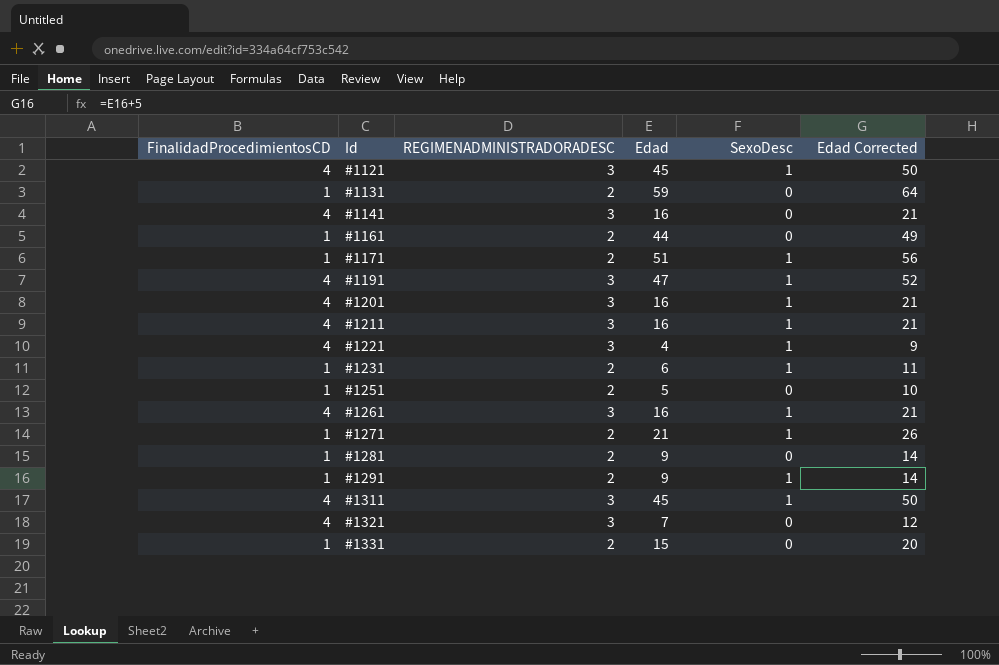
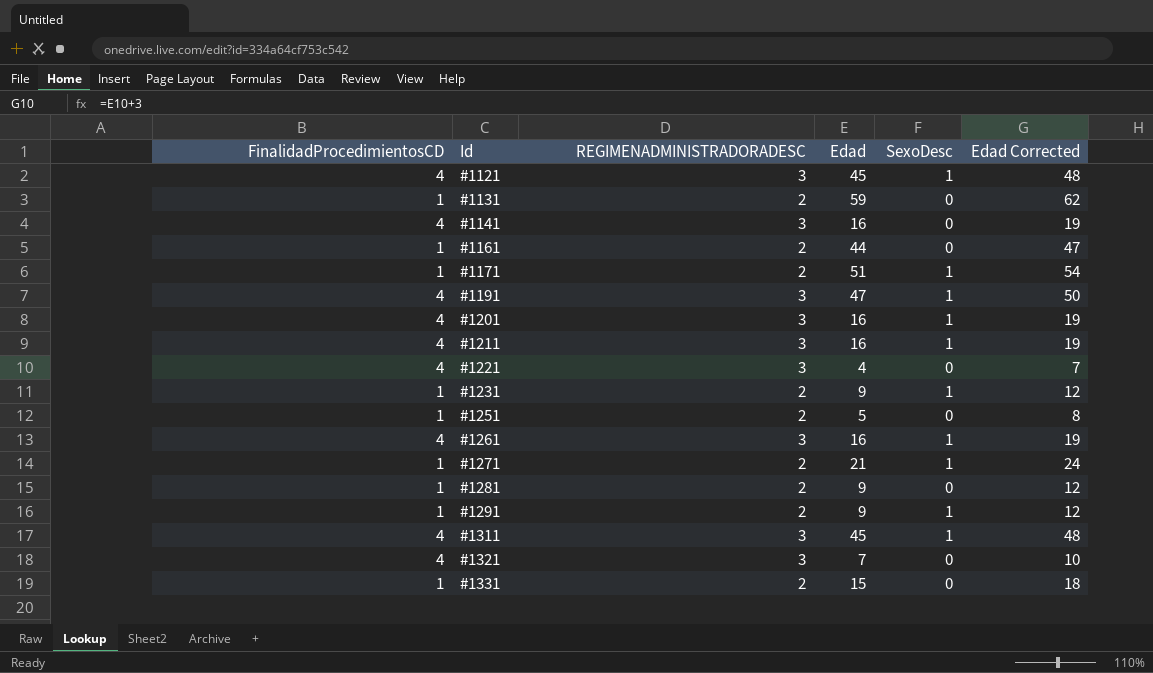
column Edad Corrected | formula: [Edad] + 5 -> [Edad] + 3
#1221 | SexoDesc: 1 -> 0
#1231 | Edad: 6 -> 9

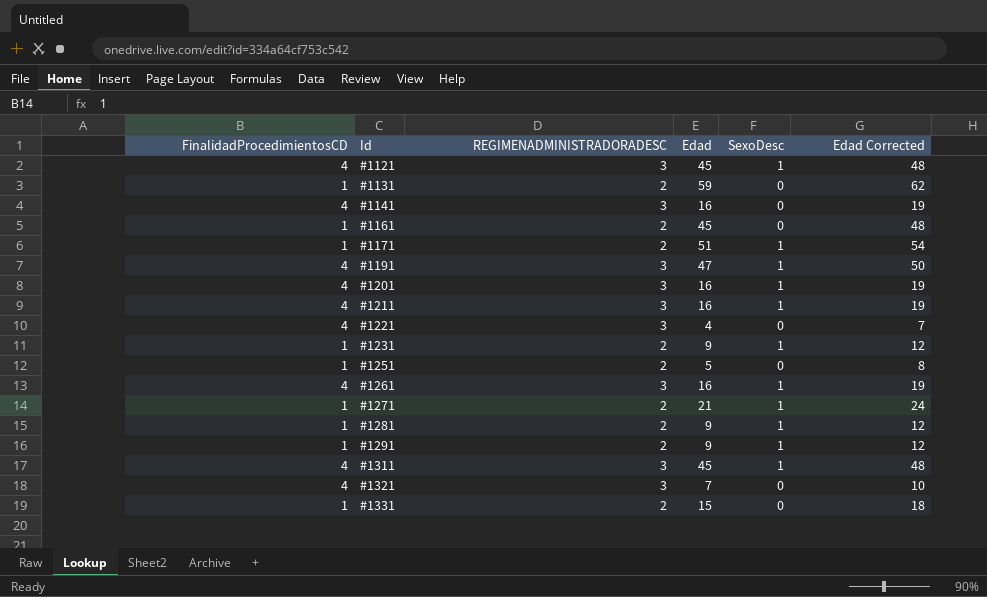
#1161 | Edad: 44 -> 45
#1161 | Edad Corrected: 47 -> 48
#1281 | SexoDesc: 0 -> 1

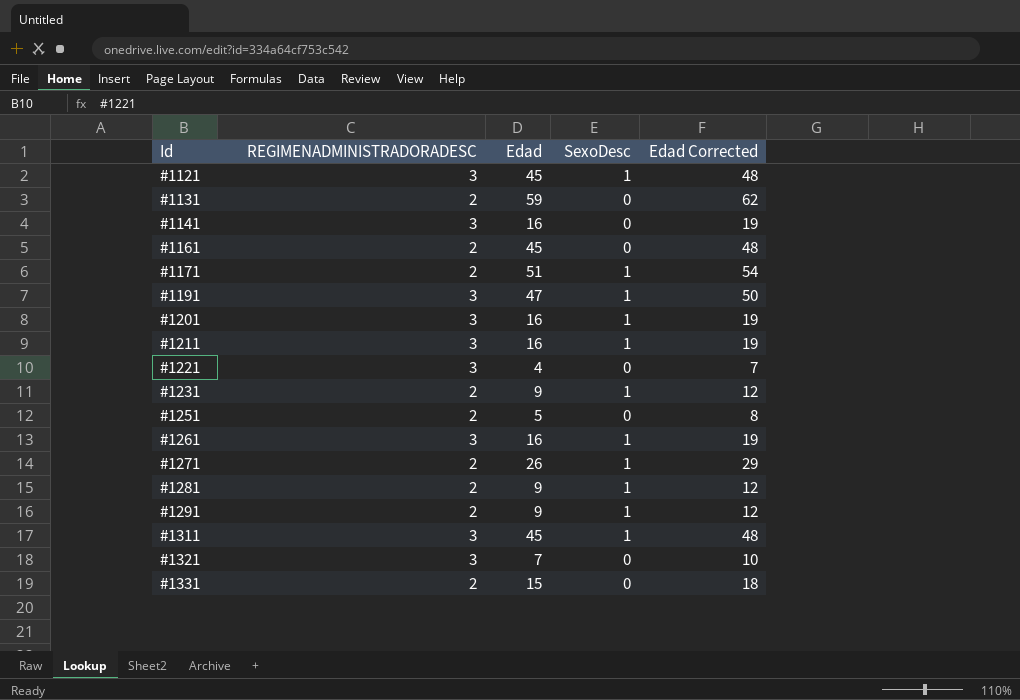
column FinalidadProcedimientosCD | position: 1 -> none
#1271 | Edad: 21 -> 26
#1271 | Edad Corrected: 24 -> 29

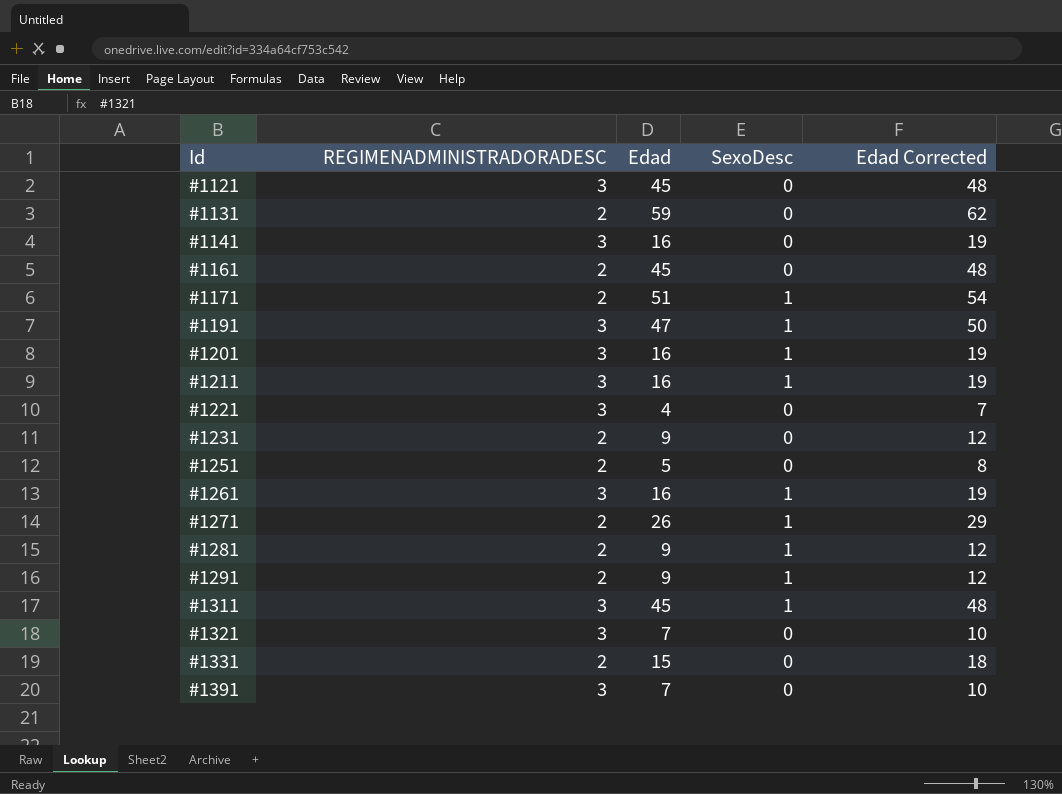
#1121 | SexoDesc: 1 -> 0
#1231 | SexoDesc: 1 -> 0
row #1391: none -> 3 | 7 | 0 | 10

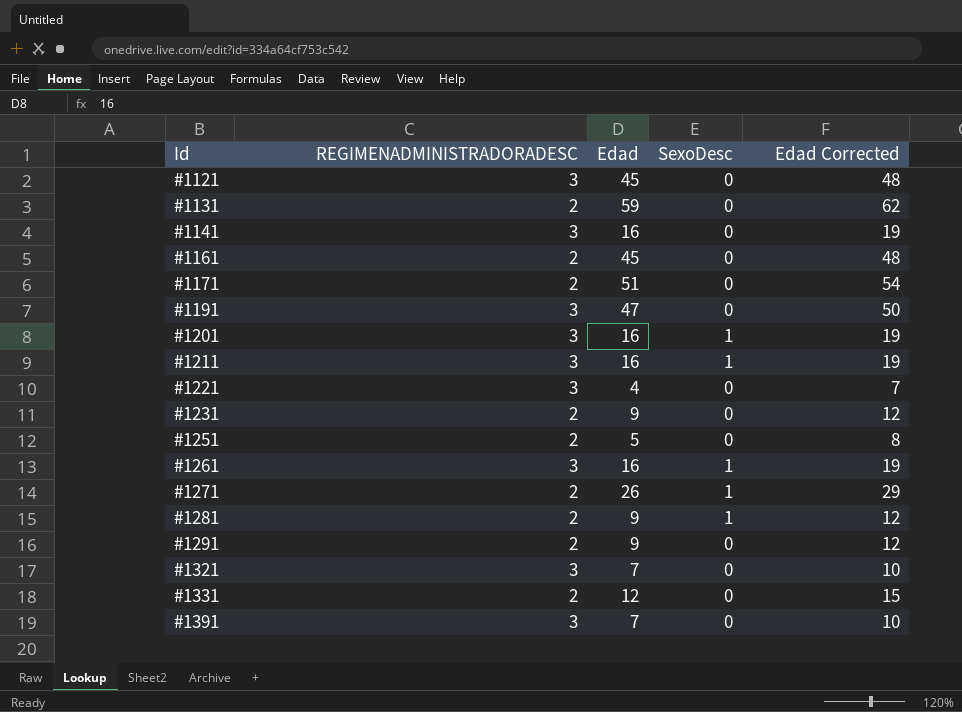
row #1311: 3 | 45 | 1 | 48 -> none
#1171 | SexoDesc: 1 -> 0
#1191 | SexoDesc: 1 -> 0
#1291 | SexoDesc: 1 -> 0
#1331 | Edad: 15 -> 12
#1331 | Edad Corrected: 18 -> 15

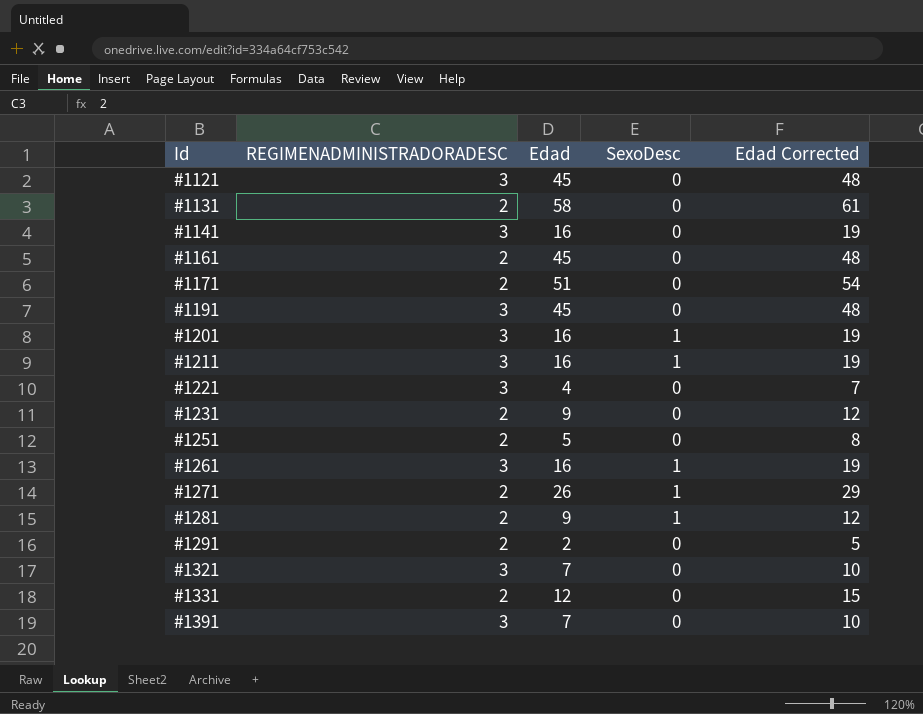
#1131 | Edad: 59 -> 58
#1131 | Edad Corrected: 62 -> 61
#1191 | Edad: 47 -> 45
#1191 | Edad Corrected: 50 -> 48
#1291 | Edad: 9 -> 2
#1291 | Edad Corrected: 12 -> 5

